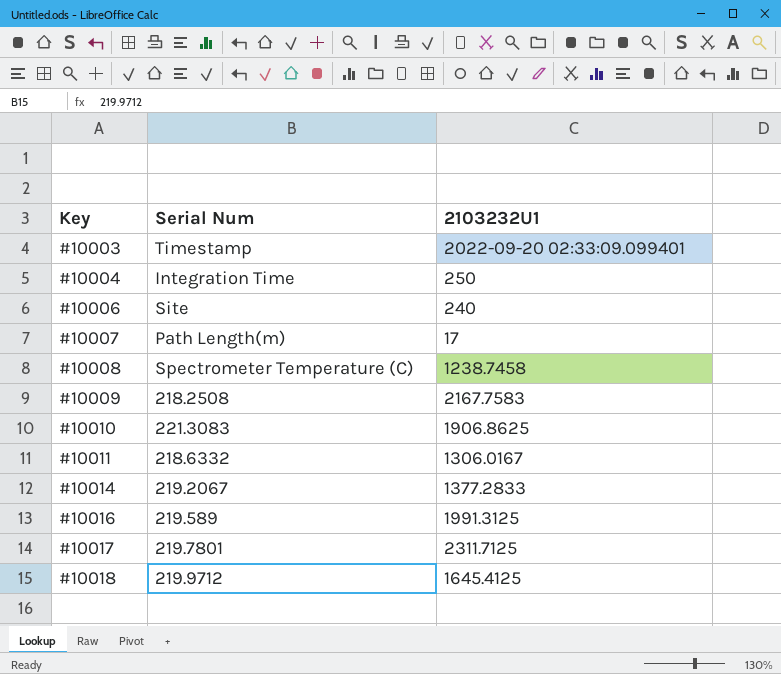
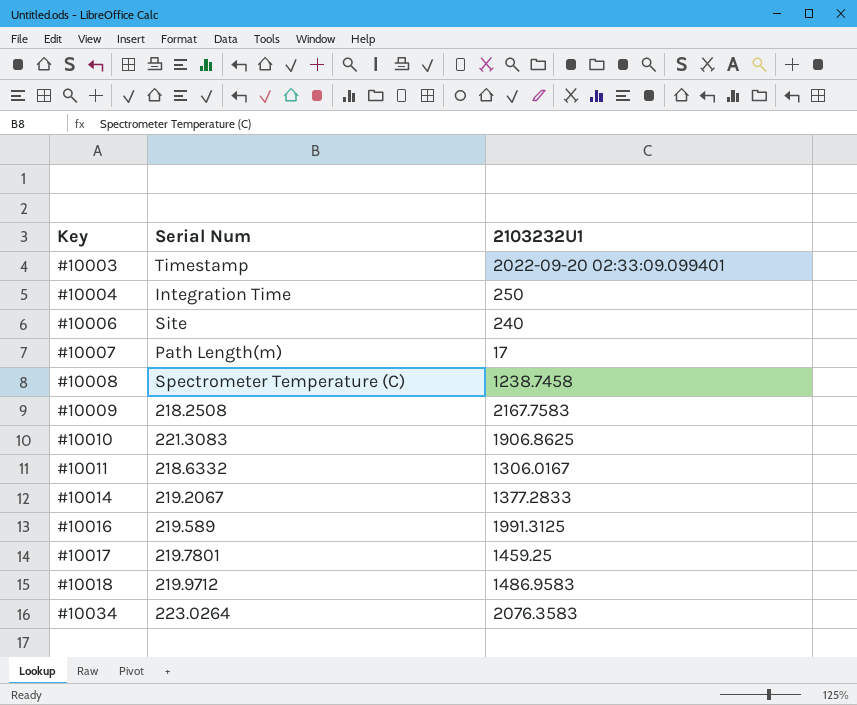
#10017 | 2103232U1: 2311.7125 -> 1459.25
#10018 | 2103232U1: 1645.4125 -> 1486.9583
row #10034: none -> 223.0264 | 2076.3583

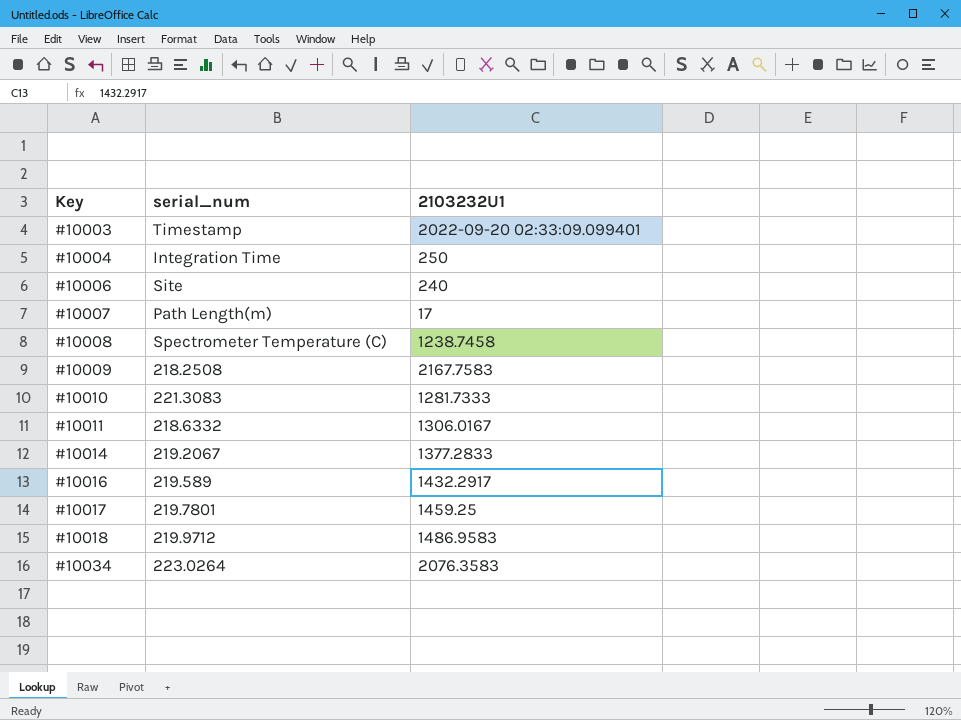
column name: Serial Num -> serial_num
#10010 | 2103232U1: 1906.8625 -> 1281.7333
#10016 | 2103232U1: 1991.3125 -> 1432.2917

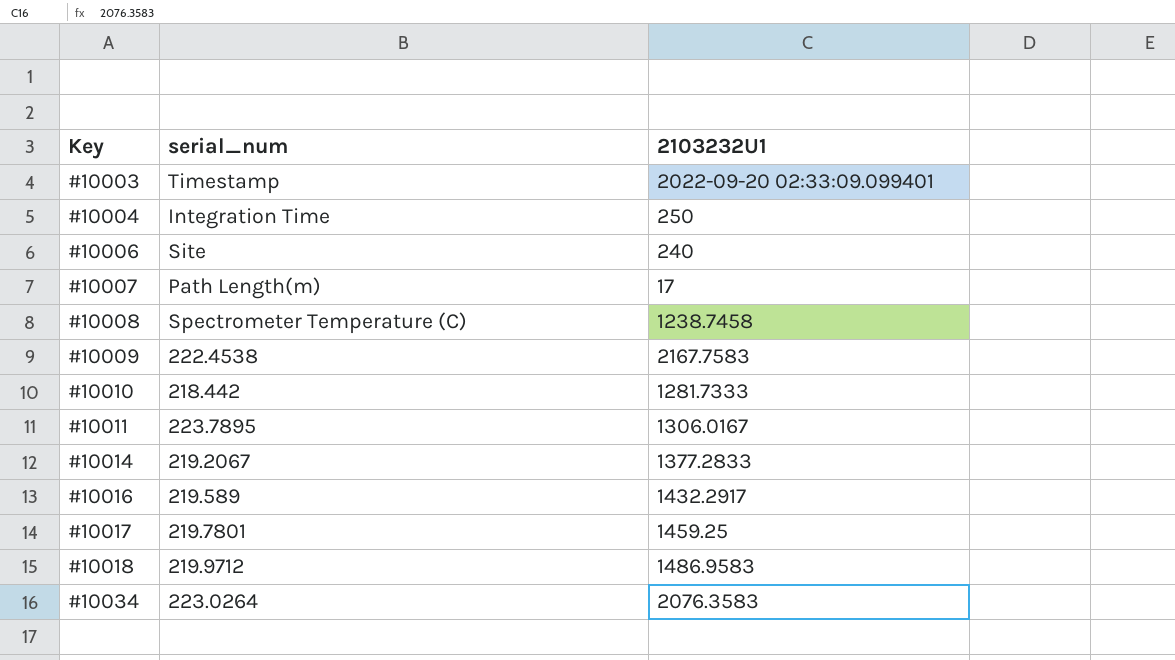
#10009 | serial_num: 218.2508 -> 222.4538
#10010 | serial_num: 221.3083 -> 218.442
#10011 | serial_num: 218.6332 -> 223.7895

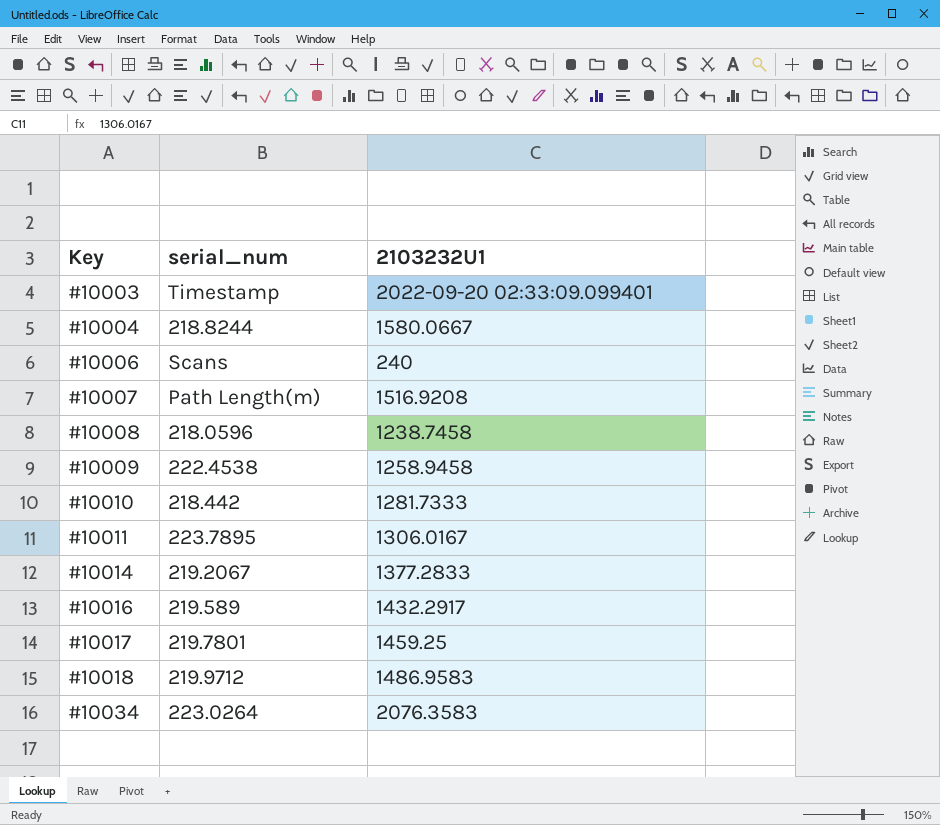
#10004 | serial_num: Integration Time -> 218.8244
#10004 | 2103232U1: 250 -> 1580.0667
#10006 | serial_num: Site -> Scans
#10007 | 2103232U1: 17 -> 1516.9208
#10008 | serial_num: Spectrometer Temperature (C) -> 218.0596
#10009 | 2103232U1: 2167.7583 -> 1258.9458

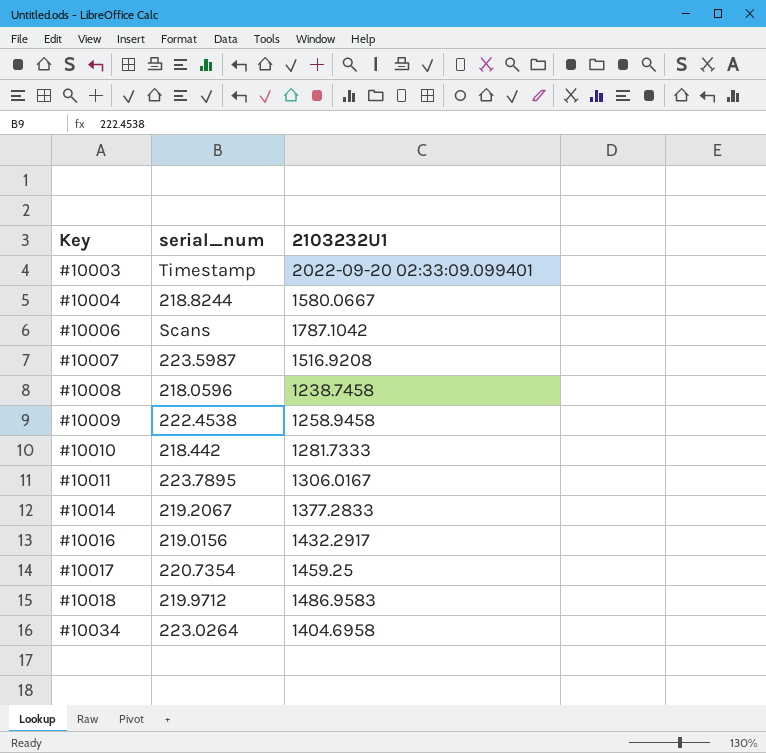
#10006 | 2103232U1: 240 -> 1787.1042
#10007 | serial_num: Path Length(m) -> 223.5987
#10016 | serial_num: 219.589 -> 219.0156
#10017 | serial_num: 219.7801 -> 220.7354
#10034 | 2103232U1: 2076.3583 -> 1404.6958

